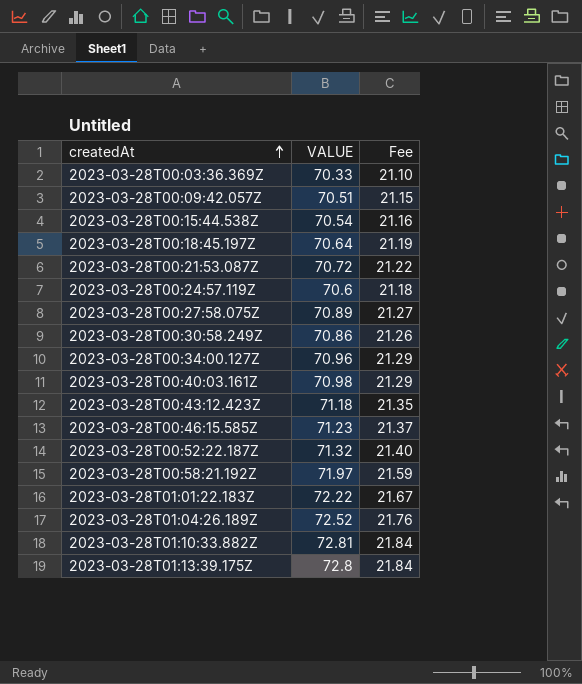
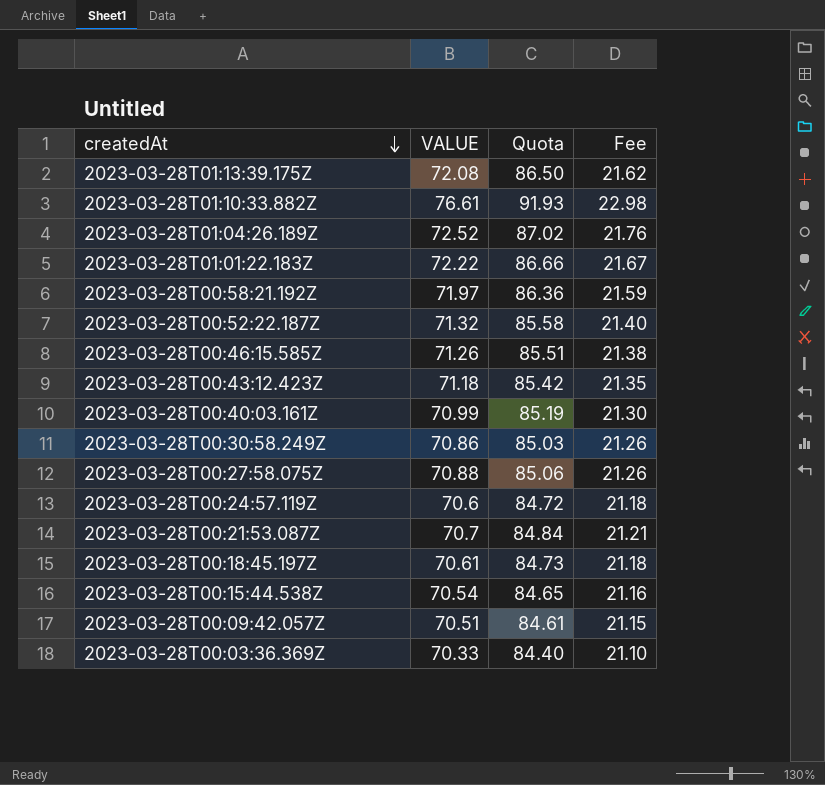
row order: createdAt ascending -> createdAt descending
column Quota | formula: none -> [VALUE] * 1.2
row 2023-03-28T00:34:00.127Z: 70.96 | 21.29 -> none
2023-03-28T01:13:39.175Z | VALUE: 72.8 -> 72.08
2023-03-28T01:13:39.175Z | Fee: 21.84 -> 21.62
2023-03-28T01:10:33.882Z | VALUE: 72.81 -> 76.61
2023-03-28T01:10:33.882Z | Fee: 21.84 -> 22.98
2023-03-28T00:46:15.585Z | VALUE: 71.23 -> 71.26
2023-03-28T00:46:15.585Z | Fee: 21.37 -> 21.38
2023-03-28T00:40:03.161Z | VALUE: 70.98 -> 70.99
2023-03-28T00:40:03.161Z | Fee: 21.29 -> 21.30
2023-03-28T00:27:58.075Z | VALUE: 70.89 -> 70.88
2023-03-28T00:27:58.075Z | Fee: 21.27 -> 21.26
2023-03-28T00:21:53.087Z | VALUE: 70.72 -> 70.7
2023-03-28T00:21:53.087Z | Fee: 21.22 -> 21.21
2023-03-28T00:18:45.197Z | VALUE: 70.64 -> 70.61
2023-03-28T00:18:45.197Z | Fee: 21.19 -> 21.18

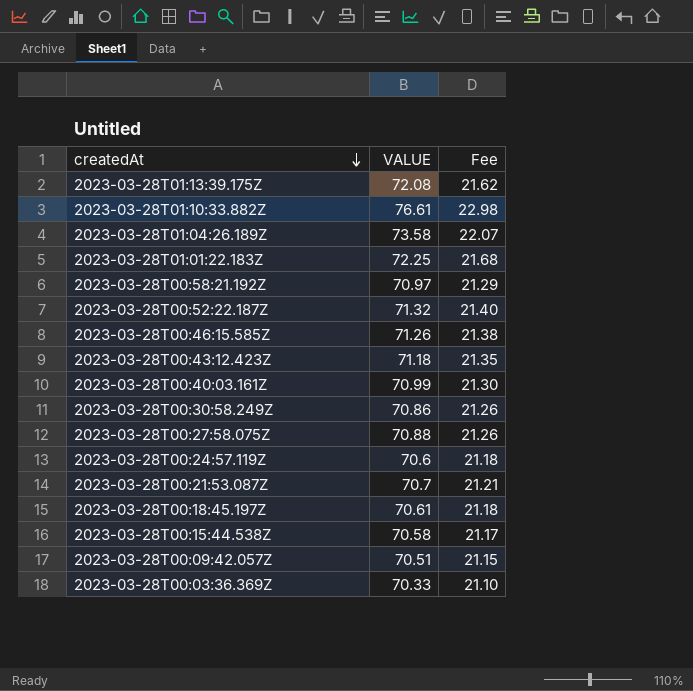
column Quota | formula: [VALUE] * 1.2 -> none
2023-03-28T01:04:26.189Z | VALUE: 72.52 -> 73.58
2023-03-28T01:04:26.189Z | Fee: 21.76 -> 22.07
2023-03-28T01:01:22.183Z | VALUE: 72.22 -> 72.25
2023-03-28T01:01:22.183Z | Fee: 21.67 -> 21.68
2023-03-28T00:58:21.192Z | VALUE: 71.97 -> 70.97
2023-03-28T00:58:21.192Z | Fee: 21.59 -> 21.29
2023-03-28T00:15:44.538Z | VALUE: 70.54 -> 70.58
2023-03-28T00:15:44.538Z | Fee: 21.16 -> 21.17

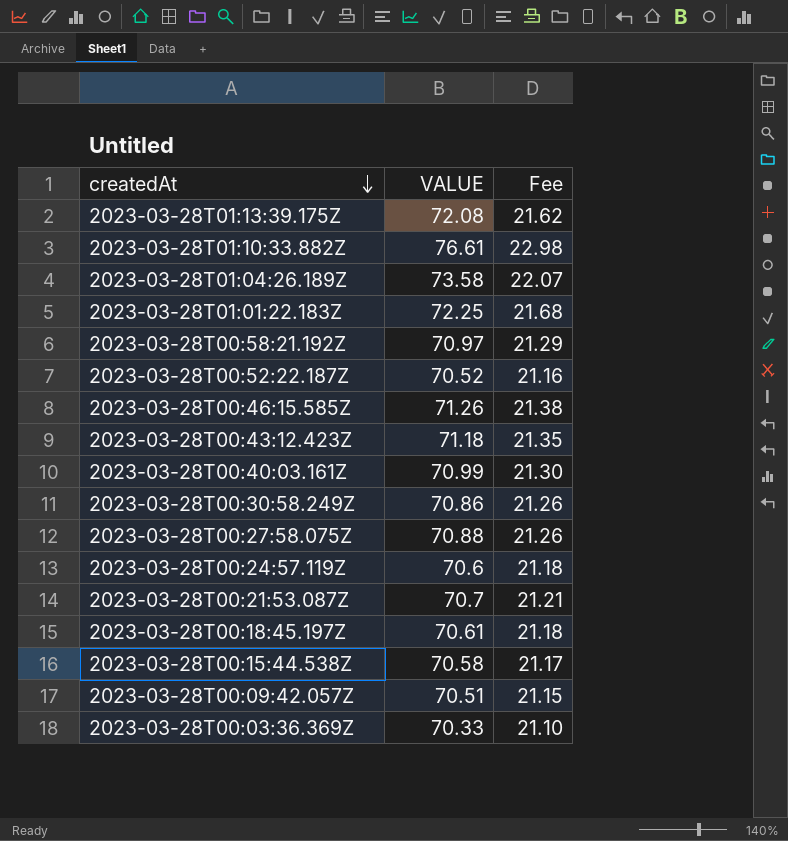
2023-03-28T00:52:22.187Z | VALUE: 71.32 -> 70.52
2023-03-28T00:52:22.187Z | Fee: 21.40 -> 21.16

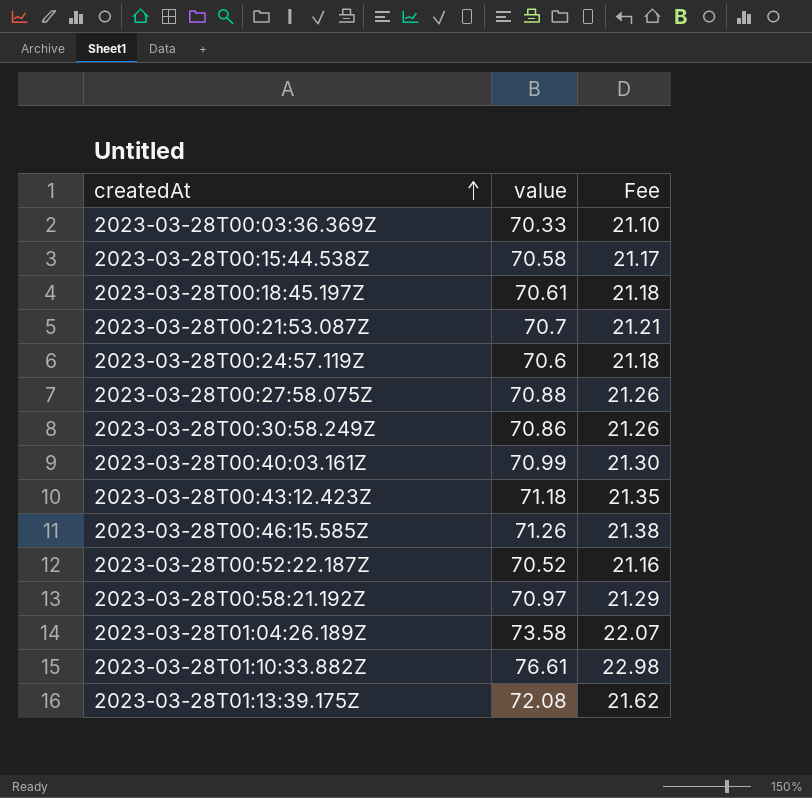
row order: createdAt descending -> createdAt ascending
column name: VALUE -> value
row 2023-03-28T01:01:22.183Z: 72.25 | 21.68 -> none
row 2023-03-28T00:09:42.057Z: 70.51 | 21.15 -> none

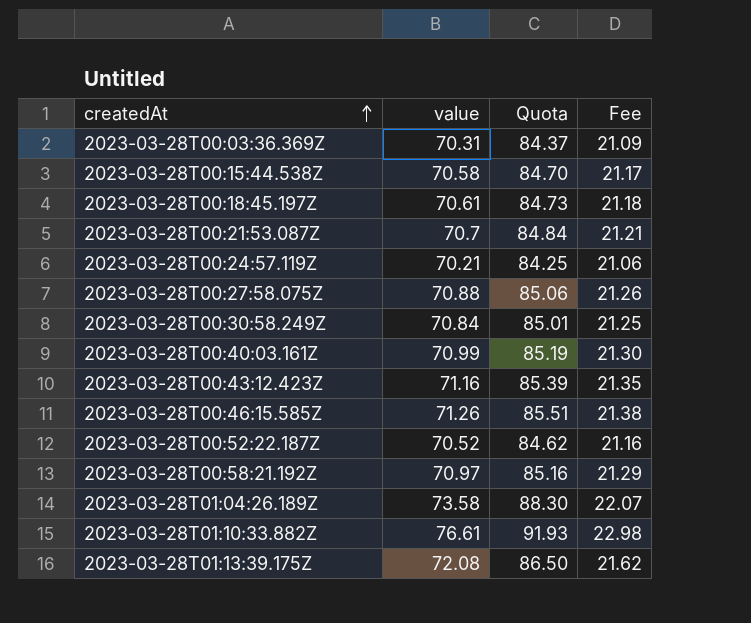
column Quota | formula: none -> [value] * 1.2
2023-03-28T00:03:36.369Z | value: 70.33 -> 70.31
2023-03-28T00:03:36.369Z | Fee: 21.10 -> 21.09
2023-03-28T00:24:57.119Z | value: 70.6 -> 70.21
2023-03-28T00:24:57.119Z | Fee: 21.18 -> 21.06
2023-03-28T00:30:58.249Z | value: 70.86 -> 70.84
2023-03-28T00:30:58.249Z | Fee: 21.26 -> 21.25
2023-03-28T00:43:12.423Z | value: 71.18 -> 71.16

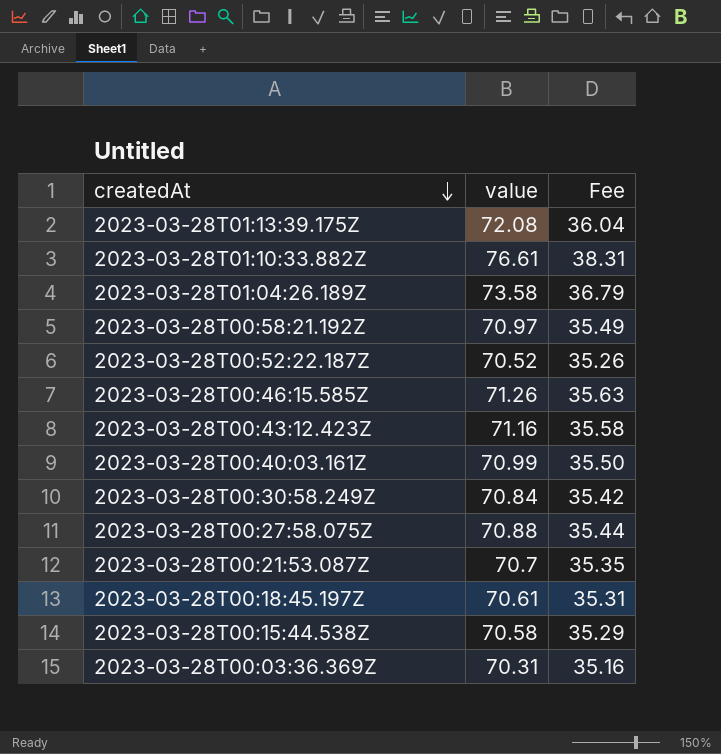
row order: createdAt ascending -> createdAt descending
column Quota | formula: [value] * 1.2 -> none
column Fee | formula: [value] * 0.3 -> [value] * 0.5
row 2023-03-28T00:24:57.119Z: 70.21 | 84.25 | 21.06 -> none

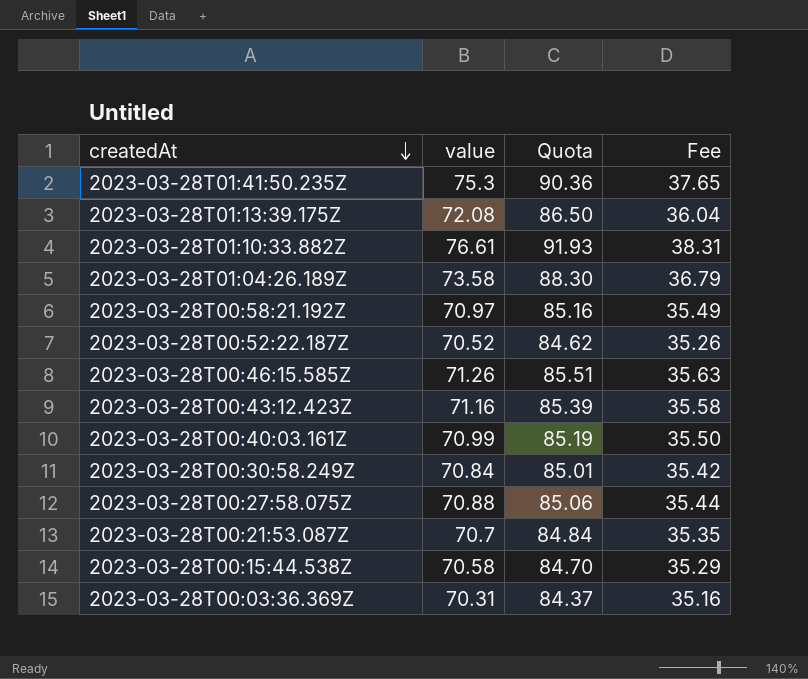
column Quota | formula: none -> [value] * 1.2
row 2023-03-28T00:18:45.197Z: 70.61 | 35.31 -> none
row 2023-03-28T01:41:50.235Z: none -> 75.3 | 90.36 | 37.65

